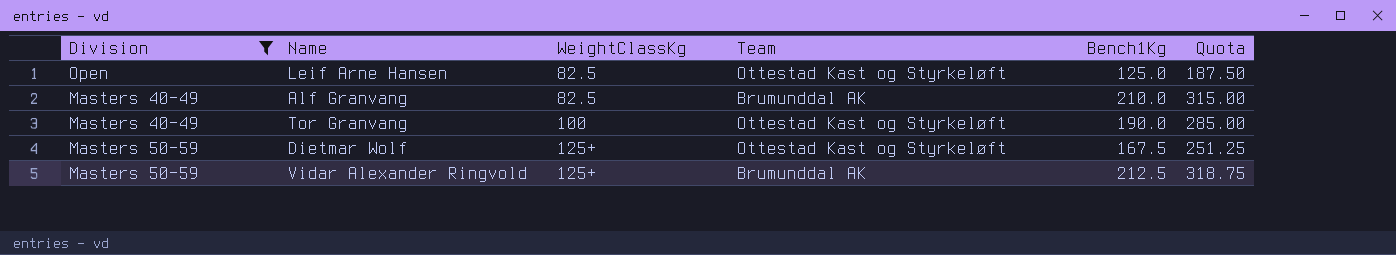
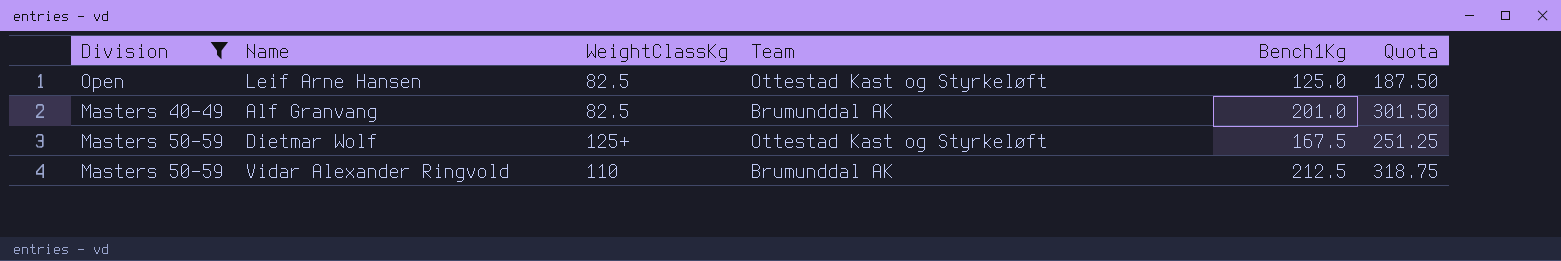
row Tor Granvang: Masters 40-49 | 100 | Ottestad Kast og Styrkeløft | 190.0 | 285.00 -> none
Alf Granvang | Bench1Kg: 210.0 -> 201.0
Alf Granvang | Quota: 315.00 -> 301.50
Vidar Alexander Ringvold | WeightClassKg: 125+ -> 110

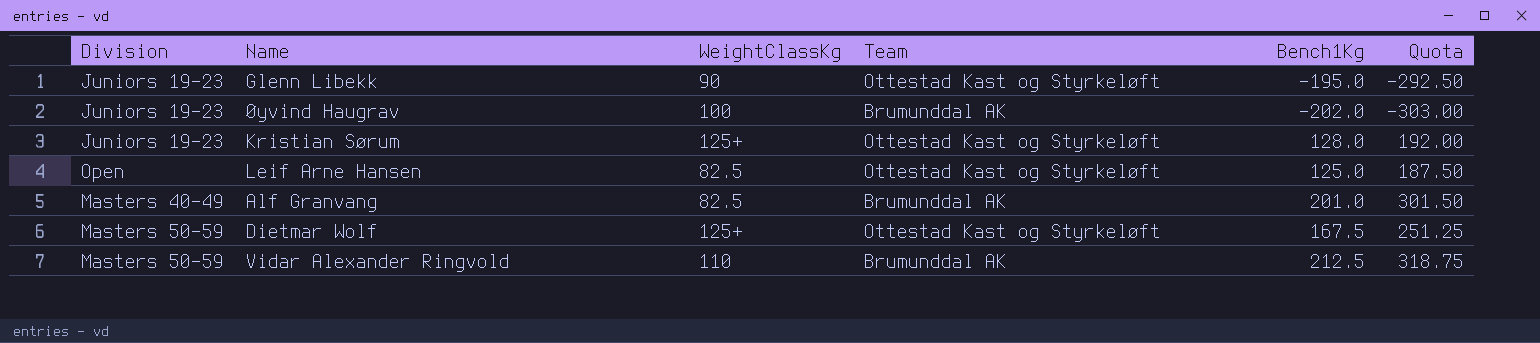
filter: Division != Juniors 19-23 -> none

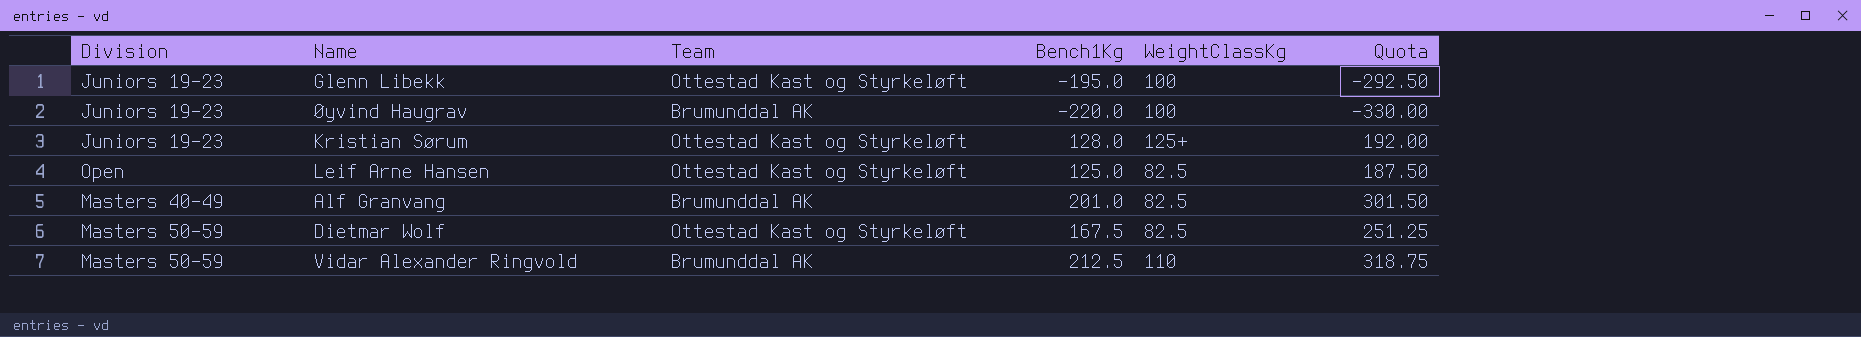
column WeightClassKg | position: 3 -> 5
Glenn Libekk | WeightClassKg: 90 -> 100
Øyvind Haugrav | Bench1Kg: -202.0 -> -220.0
Øyvind Haugrav | Quota: -303.00 -> -330.00
Dietmar Wolf | WeightClassKg: 125+ -> 82.5

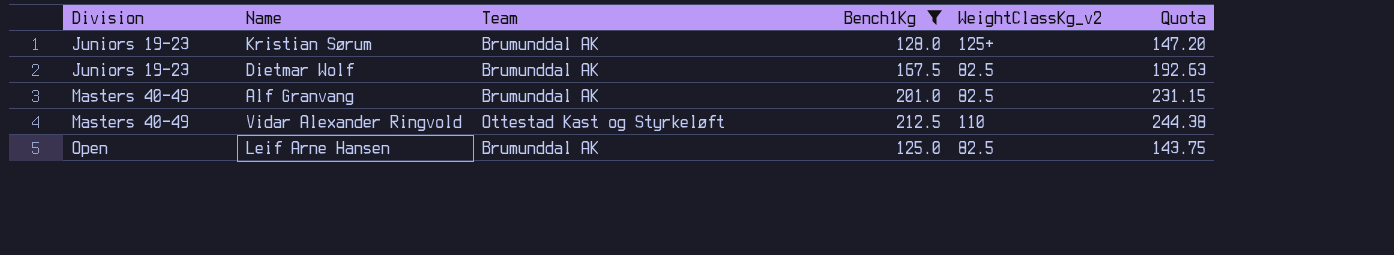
filter: none -> Bench1Kg >= 125.0
row order: none -> Division ascending
column name: WeightClassKg -> WeightClassKg_v2
column Quota | formula: [Bench1Kg] * 1.5 -> [Bench1Kg] * 1.15
Kristian Sørum | Team: Ottestad Kast og Styrkeløft -> Brumunddal AK
Dietmar Wolf | Division: Masters 50-59 -> Juniors 19-23
Dietmar Wolf | Team: Ottestad Kast og Styrkeløft -> Brumunddal AK
Vidar Alexander Ringvold | Division: Masters 50-59 -> Masters 40-49
Vidar Alexander Ringvold | Team: Brumunddal AK -> Ottestad Kast og Styrkeløft
Leif Arne Hansen | Team: Ottestad Kast og Styrkeløft -> Brumunddal AK

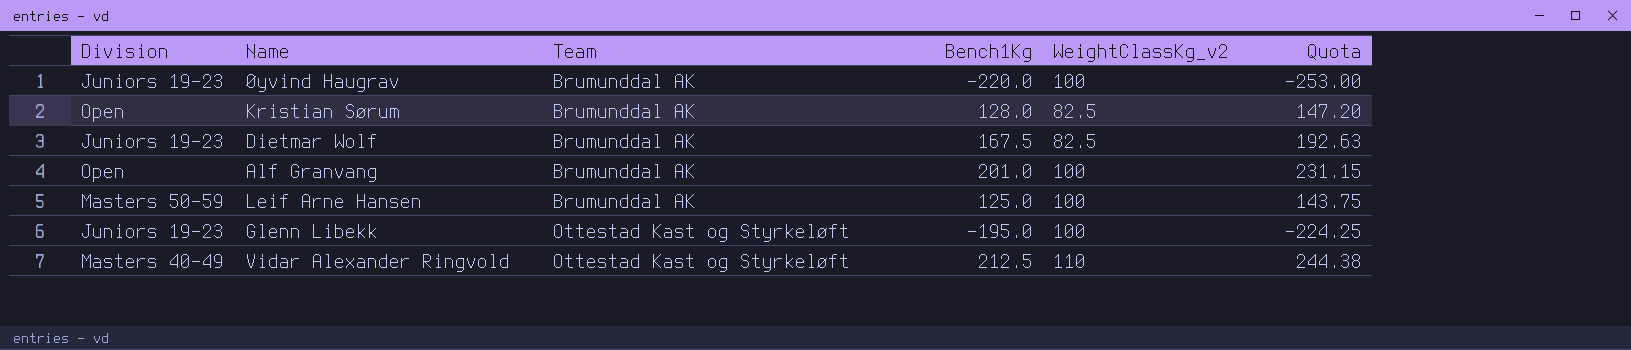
filter: Bench1Kg >= 125.0 -> none
row order: Division ascending -> Team ascending
Kristian Sørum | Division: Juniors 19-23 -> Open
Kristian Sørum | WeightClassKg_v2: 125+ -> 82.5
Alf Granvang | Division: Masters 40-49 -> Open
Alf Granvang | WeightClassKg_v2: 82.5 -> 100
Leif Arne Hansen | Division: Open -> Masters 50-59
Leif Arne Hansen | WeightClassKg_v2: 82.5 -> 100

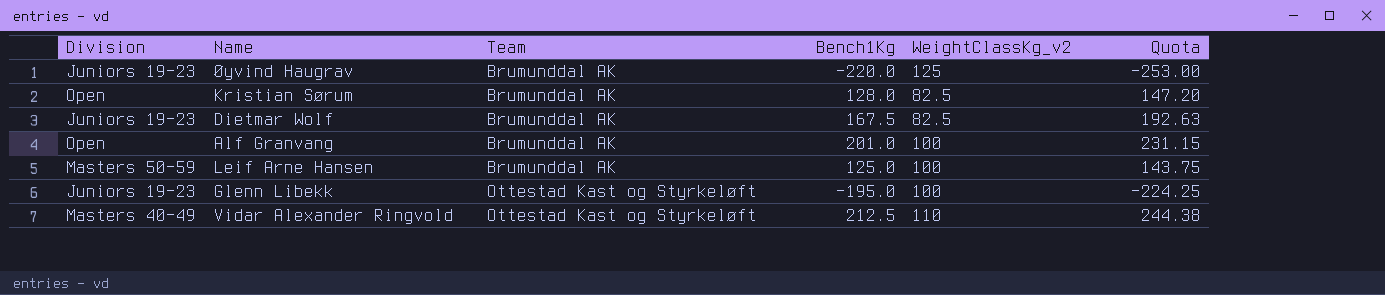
Øyvind Haugrav | WeightClassKg_v2: 100 -> 125

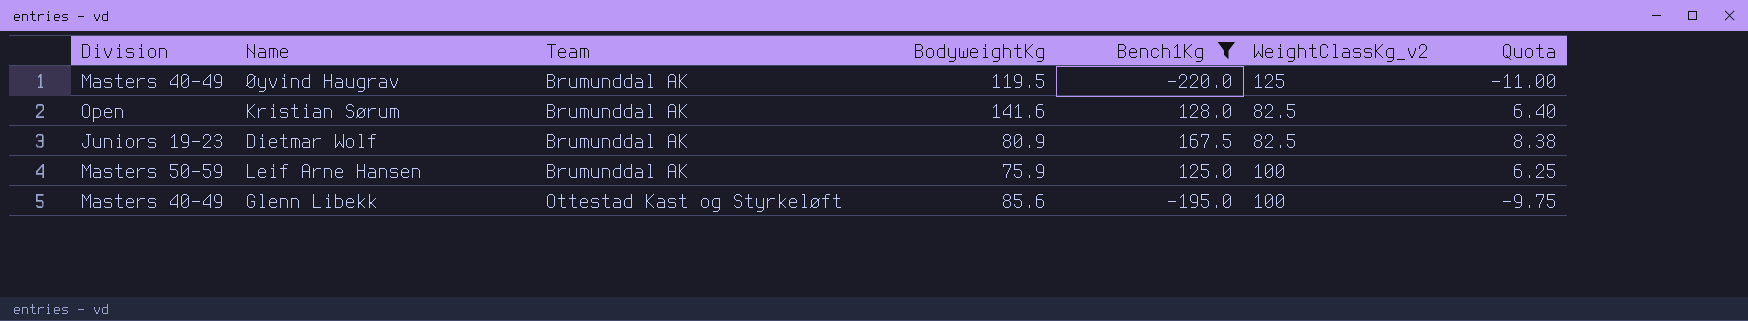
filter: none -> Bench1Kg <= 167.5
column BodyweightKg | position: none -> 4
column Quota | formula: [Bench1Kg] * 1.15 -> [Bench1Kg] * 0.05
Øyvind Haugrav | Division: Juniors 19-23 -> Masters 40-49
Glenn Libekk | Division: Juniors 19-23 -> Masters 40-49

